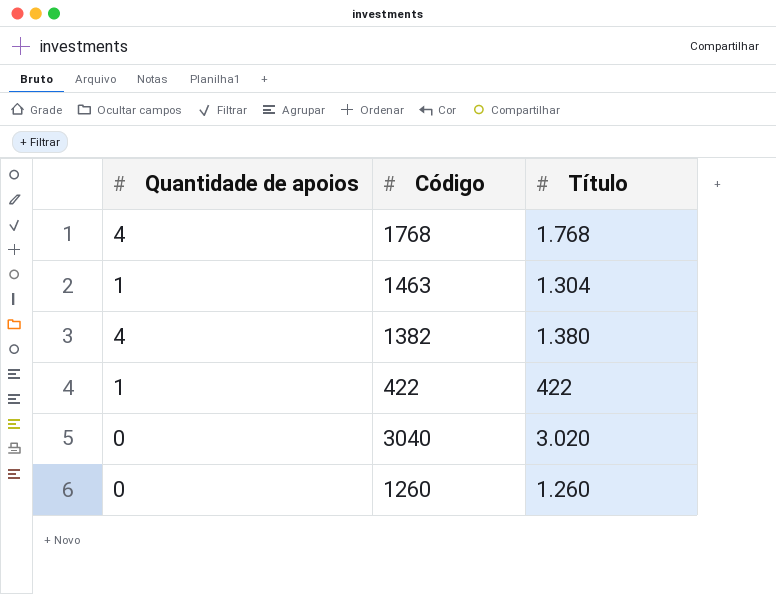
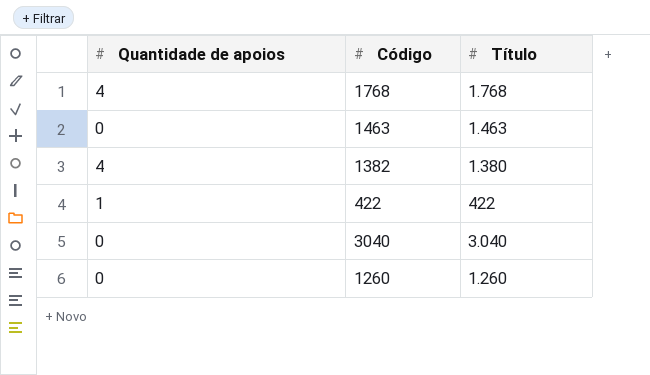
1463 | Quantidade de apoios: 1 -> 0
1463 | Título: 1.304 -> 1.463
3040 | Título: 3.020 -> 3.040

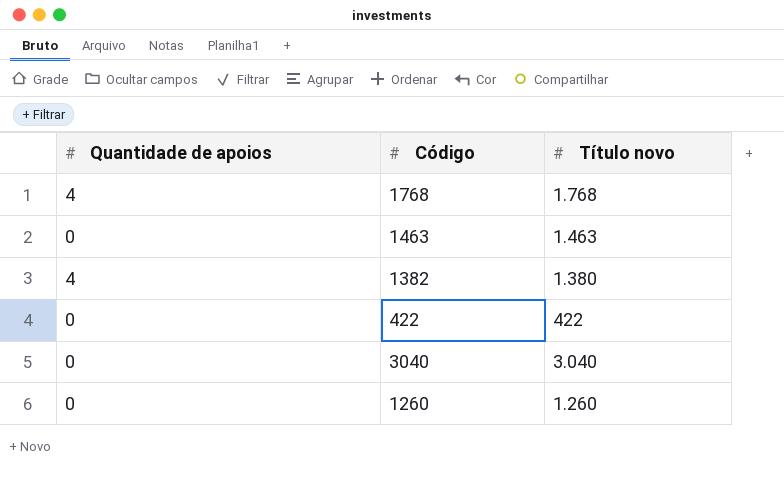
column name: Título -> Título novo
422 | Quantidade de apoios: 1 -> 0

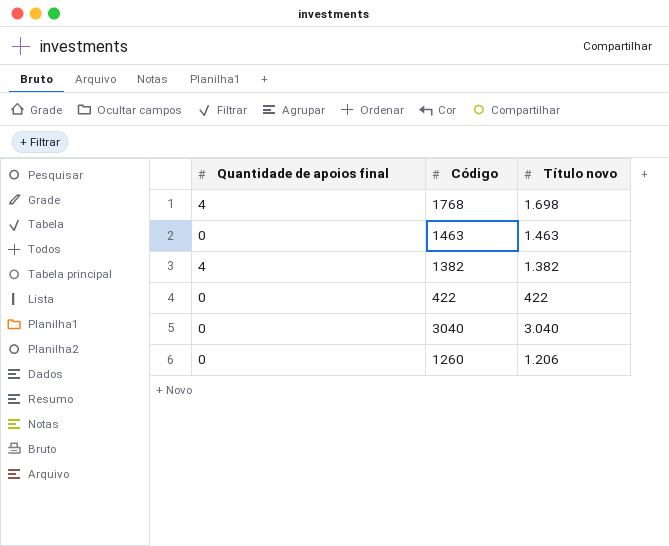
column name: Quantidade de apoios -> Quantidade de apoios final
1768 | Título novo: 1.768 -> 1.698
1382 | Título novo: 1.380 -> 1.382
1260 | Título novo: 1.260 -> 1.206

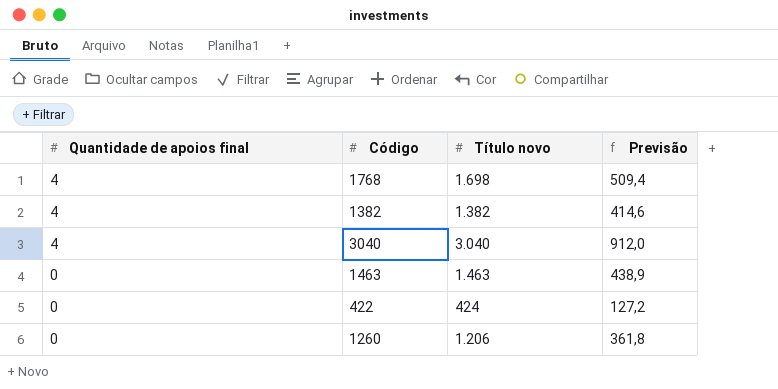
row order: none -> Quantidade de apoios final descending
column Previsão | formula: none -> [Título novo] * 0,3
3040 | Quantidade de apoios final: 0 -> 4
422 | Título novo: 422 -> 424

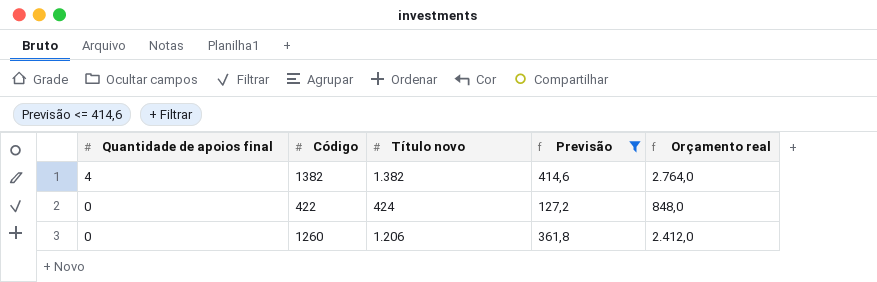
filter: none -> Previsão <= 414,6
column Orçamento real | formula: none -> [Título novo] * 2

